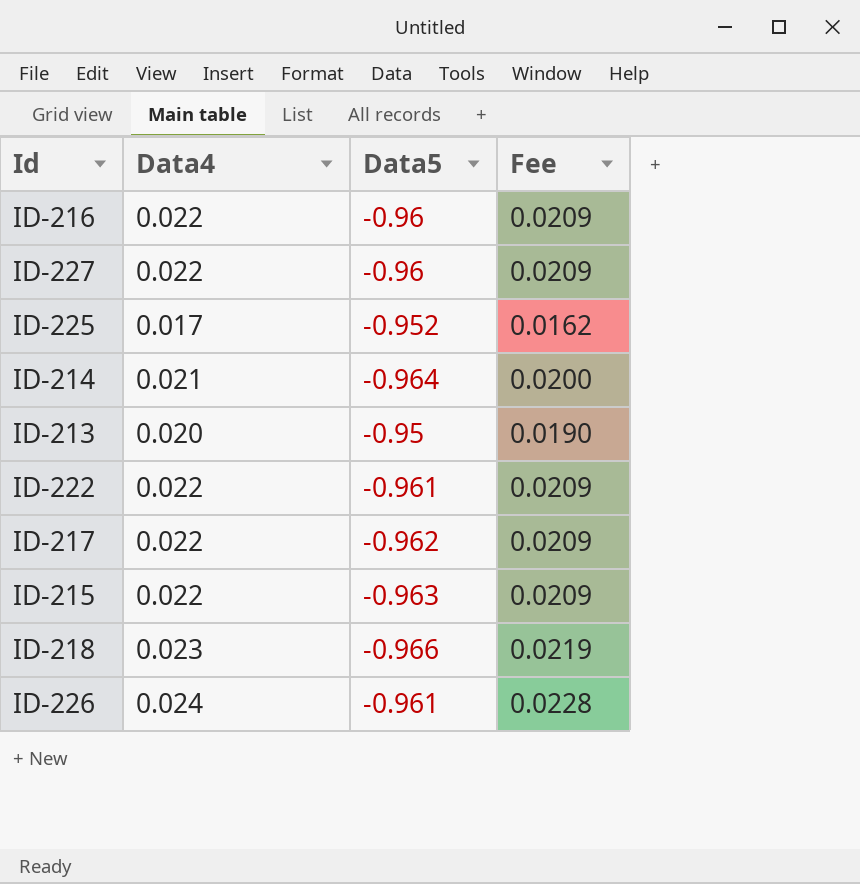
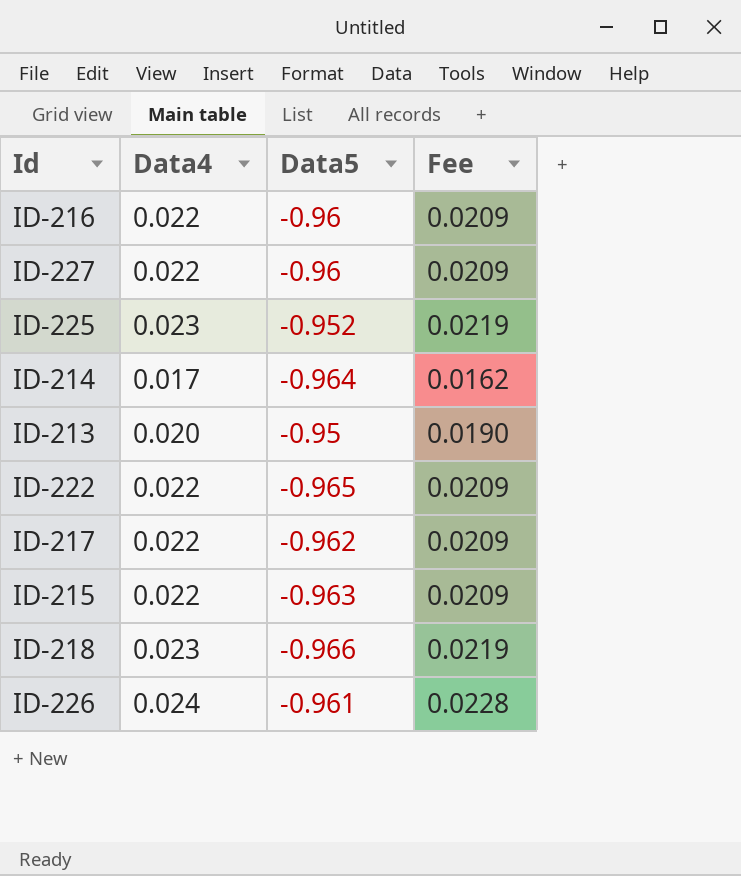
ID-225 | Data4: 0.017 -> 0.023
ID-225 | Fee: 0.0162 -> 0.0219
ID-214 | Data4: 0.021 -> 0.017
ID-214 | Fee: 0.0200 -> 0.0162
ID-222 | Data5: -0.961 -> -0.965

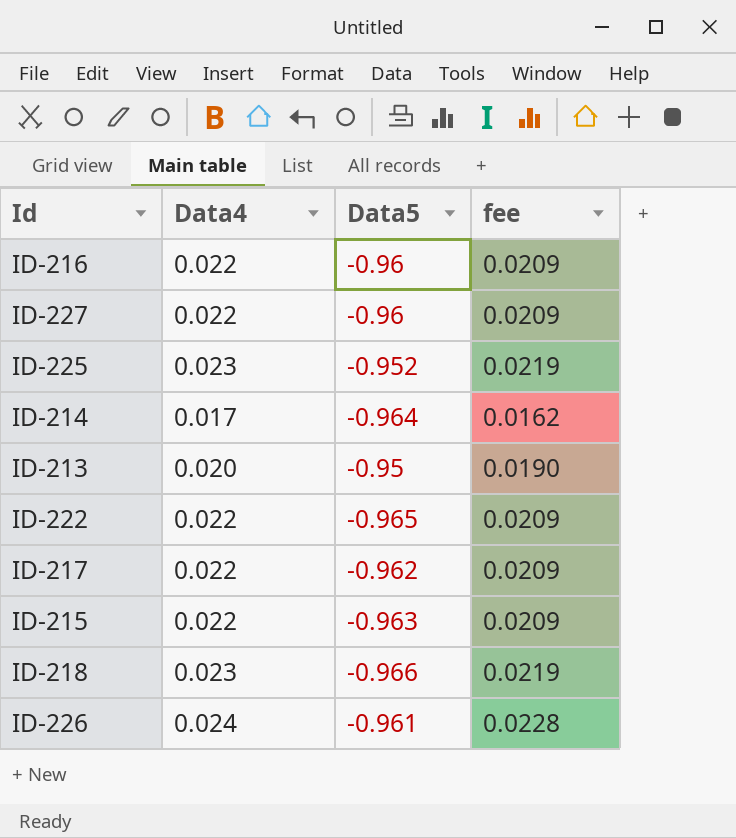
column name: Fee -> fee

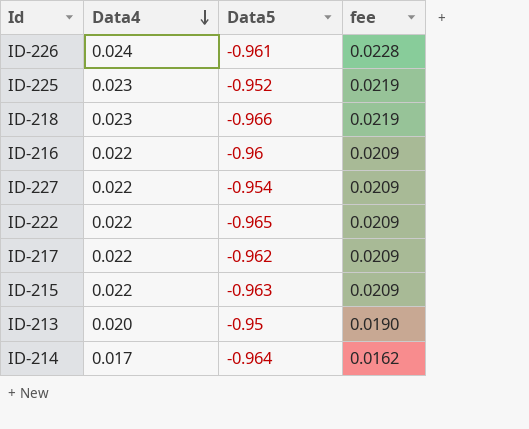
row order: none -> Data4 descending
ID-227 | Data5: -0.96 -> -0.954

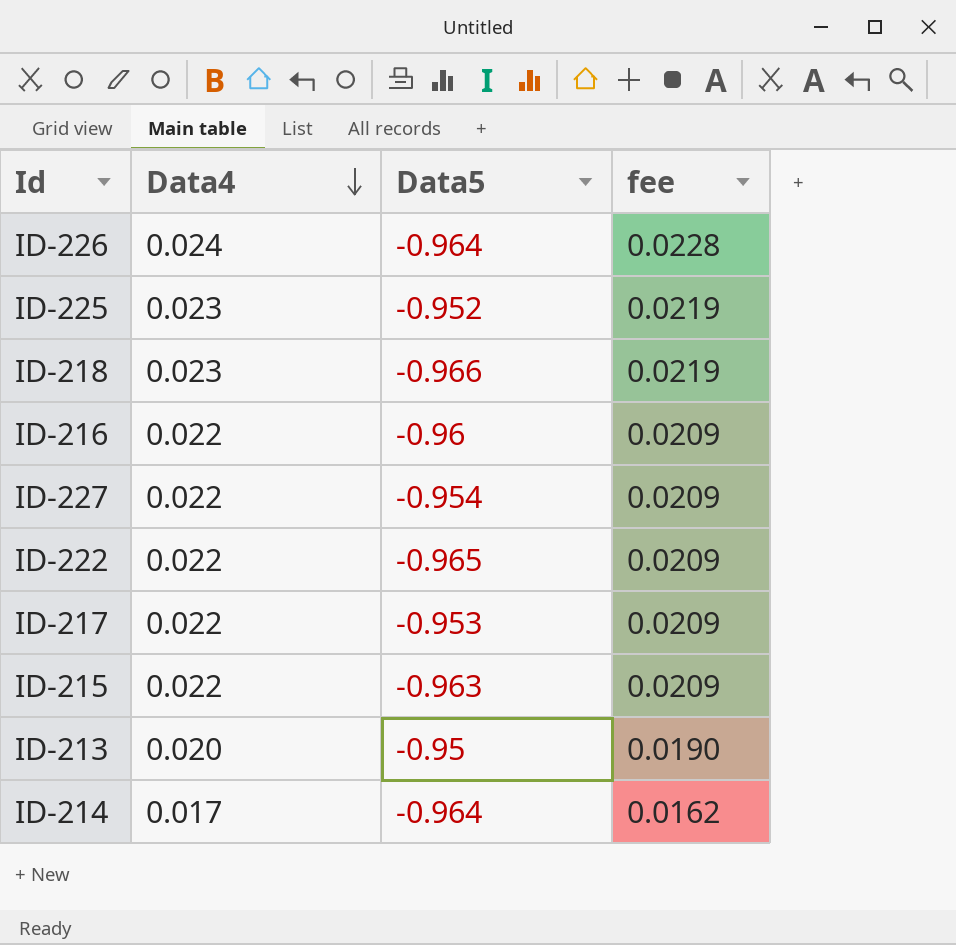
ID-226 | Data5: -0.961 -> -0.964
ID-217 | Data5: -0.962 -> -0.953

